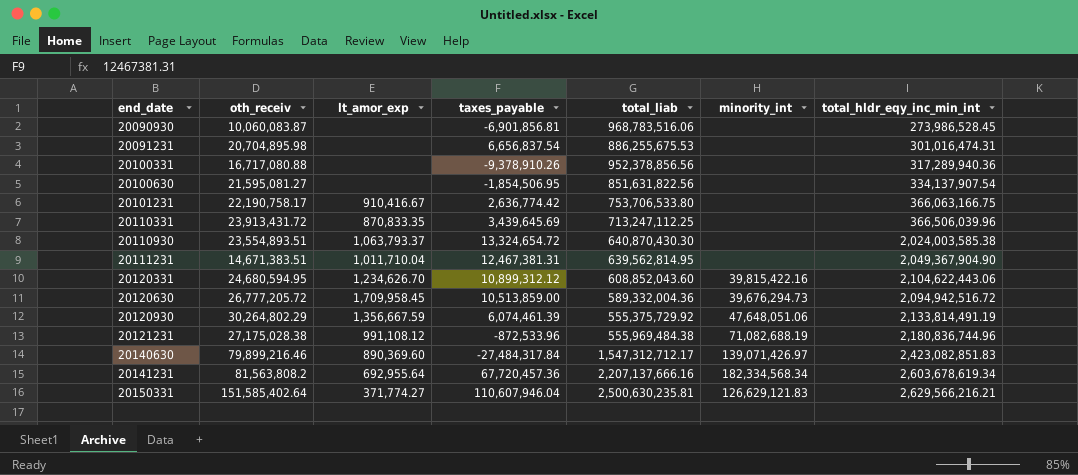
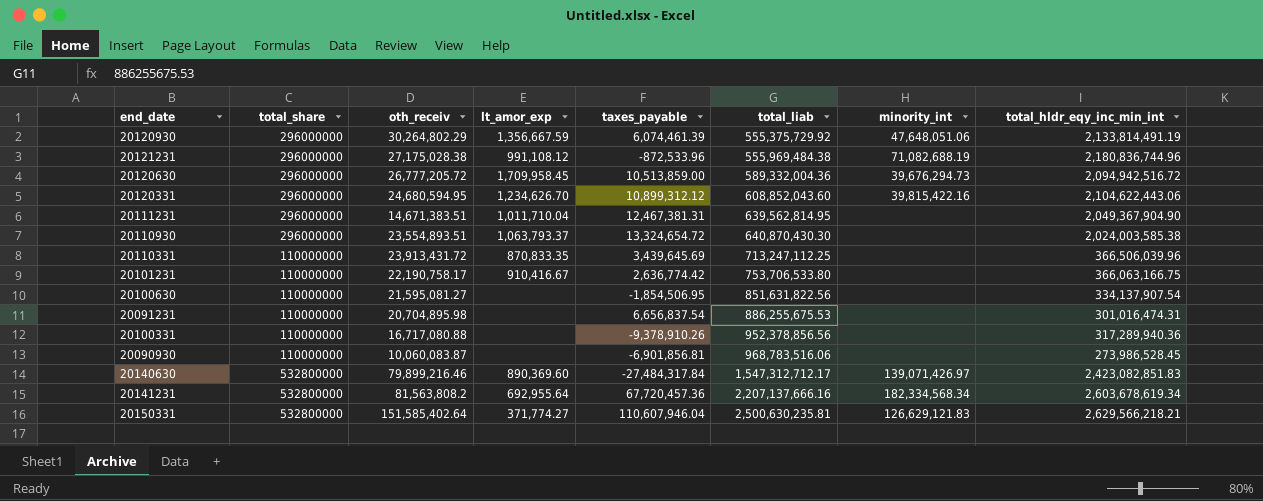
row order: end_date ascending -> total_liab ascending
column total_share | position: none -> 2
20150331 | total_hldr_eqy_inc_min_int: 2,629,566,216.21 -> 2,629,566,218.21

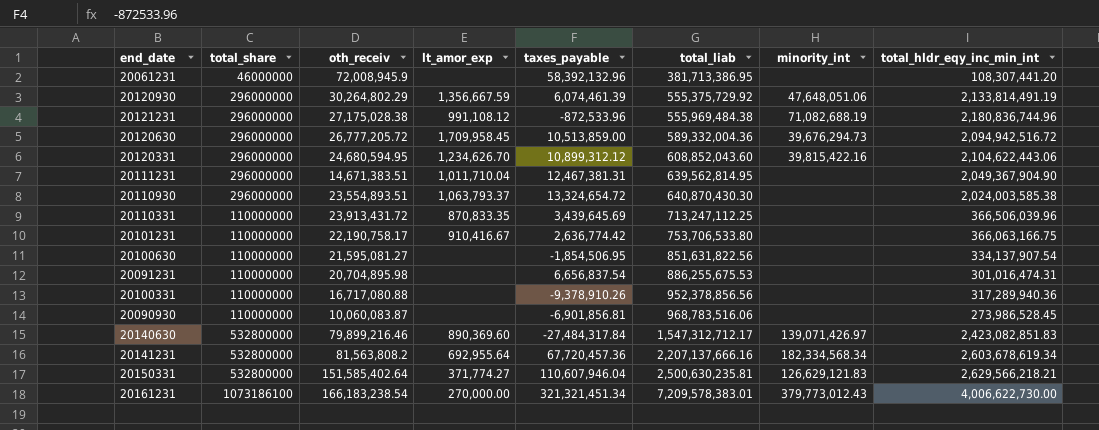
row 20061231: none -> 46000000 | 72,008,945.9 | none | 58,392,132.96 | 381,713,386.95 | none | 108,307,441.20
row 20161231: none -> 1073186100 | 166,183,238.54 | 270,000.00 | 321,321,451.34 | 7,209,578,383.01 | 379,773,012.43 | 4,006,622,730.00

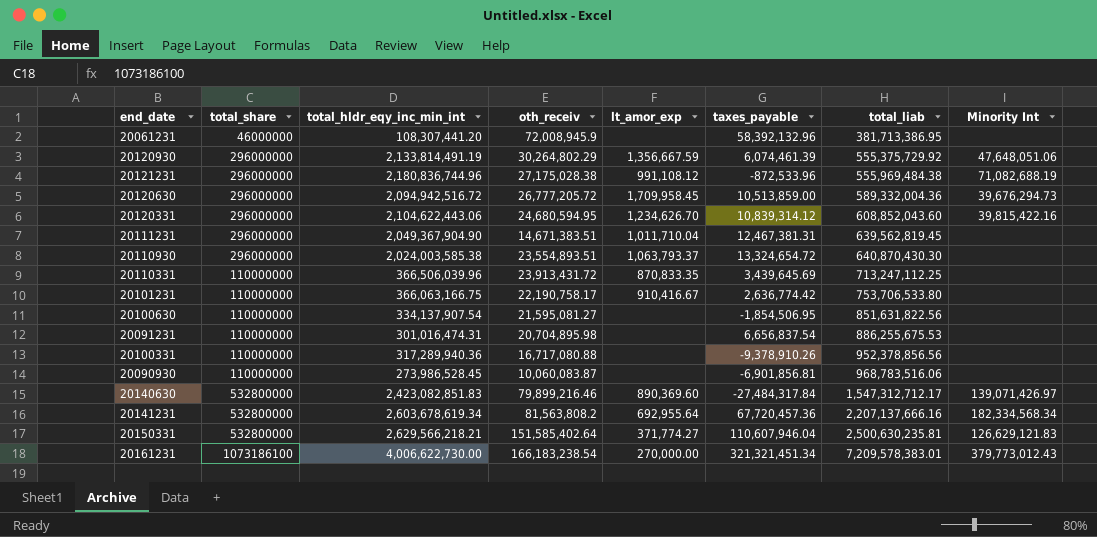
column total_hldr_eqy_inc_min_int | position: 8 -> 3
column name: minority_int -> Minority Int
20120331 | taxes_payable: 10,899,312.12 -> 10,839,314.12
20111231 | total_liab: 639,562,814.95 -> 639,562,819.45

